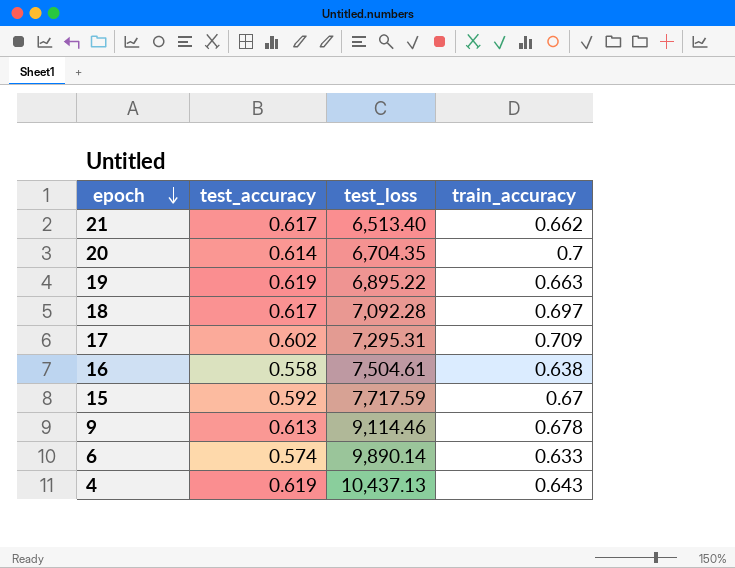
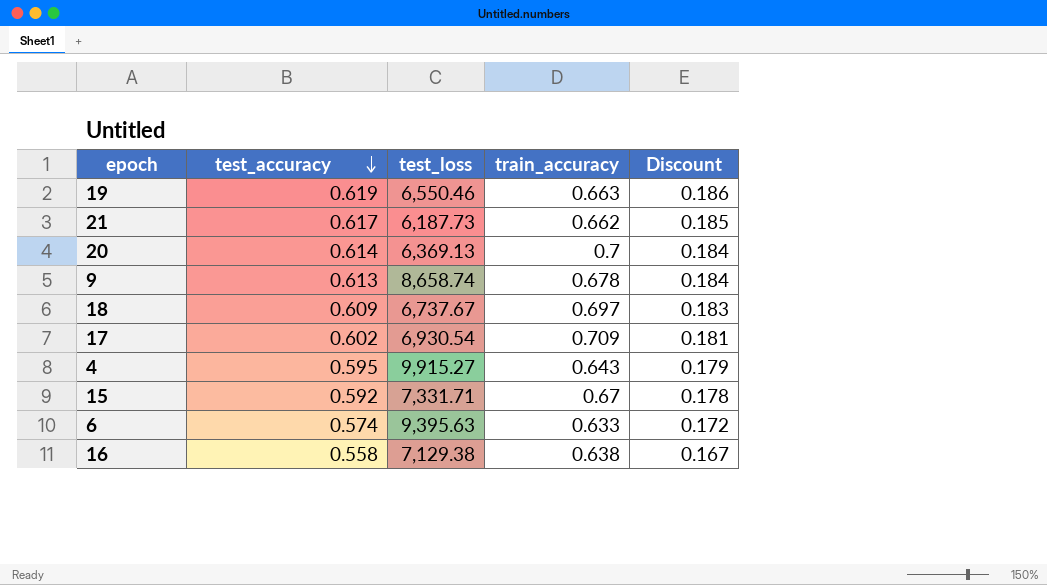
row order: epoch descending -> test_accuracy descending
column Discount | formula: none -> [test_accuracy] * 0.3
19 | test_loss: 6,895.22 -> 6,550.46
21 | test_loss: 6,513.40 -> 6,187.73
20 | test_loss: 6,704.35 -> 6,369.13
9 | test_loss: 9,114.46 -> 8,658.74
18 | test_accuracy: 0.617 -> 0.609
18 | test_loss: 7,092.28 -> 6,737.67
17 | test_loss: 7,295.31 -> 6,930.54
4 | test_accuracy: 0.619 -> 0.595
4 | test_loss: 10,437.13 -> 9,915.27
15 | test_loss: 7,717.59 -> 7,331.71
6 | test_loss: 9,890.14 -> 9,395.63
16 | test_loss: 7,504.61 -> 7,129.38

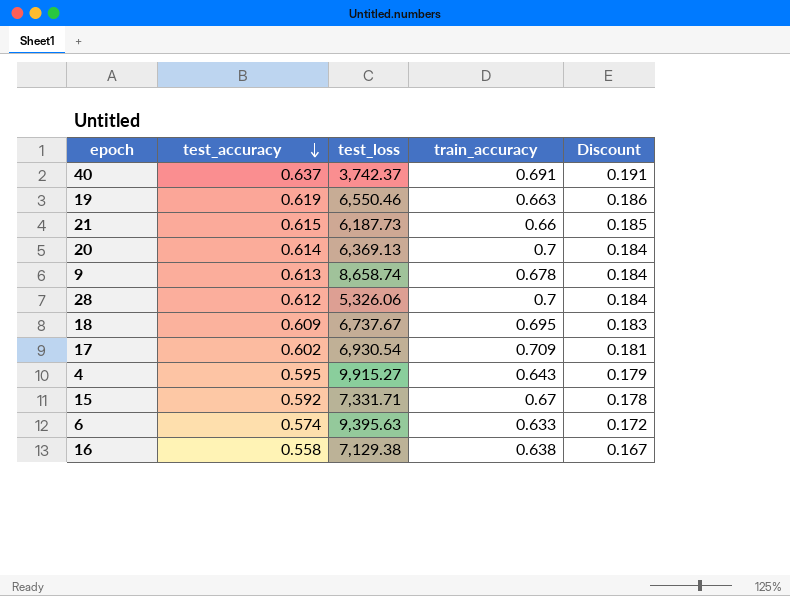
row 40: none -> 0.637 | 3,742.37 | 0.691 | 0.191
21 | test_accuracy: 0.617 -> 0.615
21 | train_accuracy: 0.662 -> 0.66
row 28: none -> 0.612 | 5,326.06 | 0.7 | 0.184
18 | train_accuracy: 0.697 -> 0.695

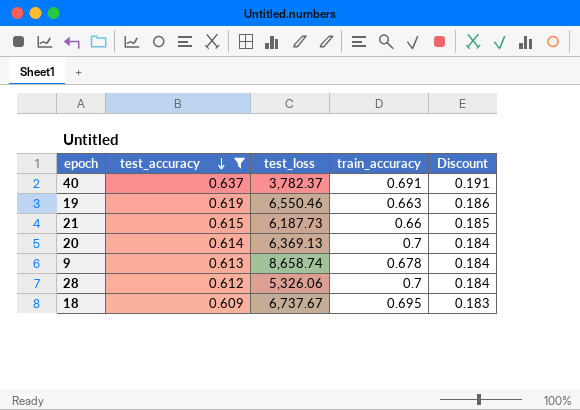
filter: none -> test_accuracy >= 0.609
40 | test_loss: 3,742.37 -> 3,782.37

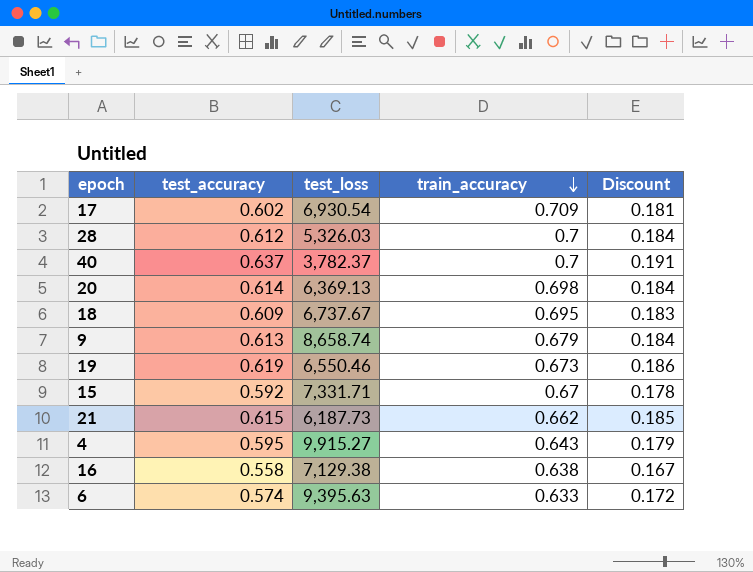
filter: test_accuracy >= 0.609 -> none
row order: test_accuracy descending -> train_accuracy descending
28 | test_loss: 5,326.06 -> 5,326.03
40 | train_accuracy: 0.691 -> 0.7
20 | train_accuracy: 0.7 -> 0.698
9 | train_accuracy: 0.678 -> 0.679
19 | train_accuracy: 0.663 -> 0.673
21 | train_accuracy: 0.66 -> 0.662

